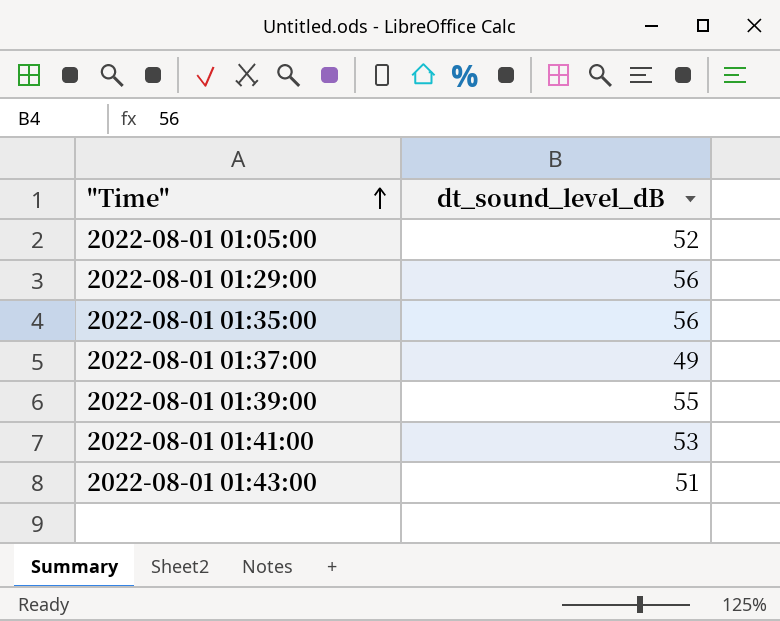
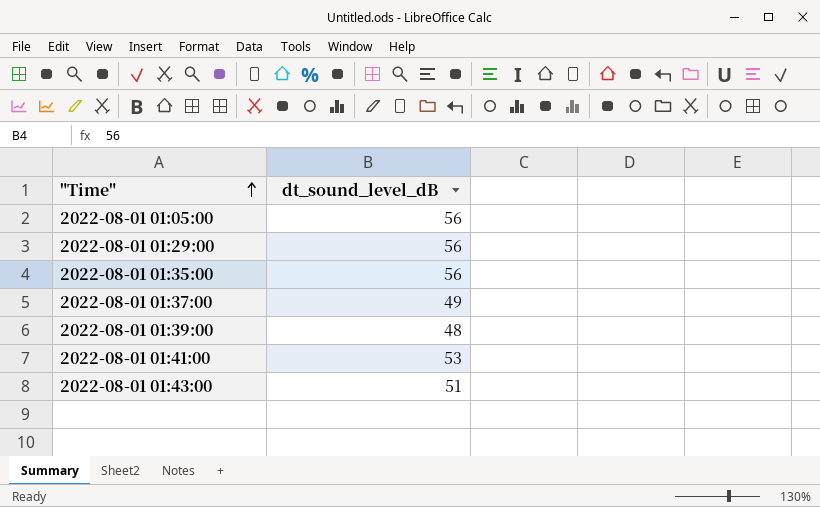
2022-08-01 01:05:00 | dt_sound_level_dB: 52 -> 56
2022-08-01 01:39:00 | dt_sound_level_dB: 55 -> 48

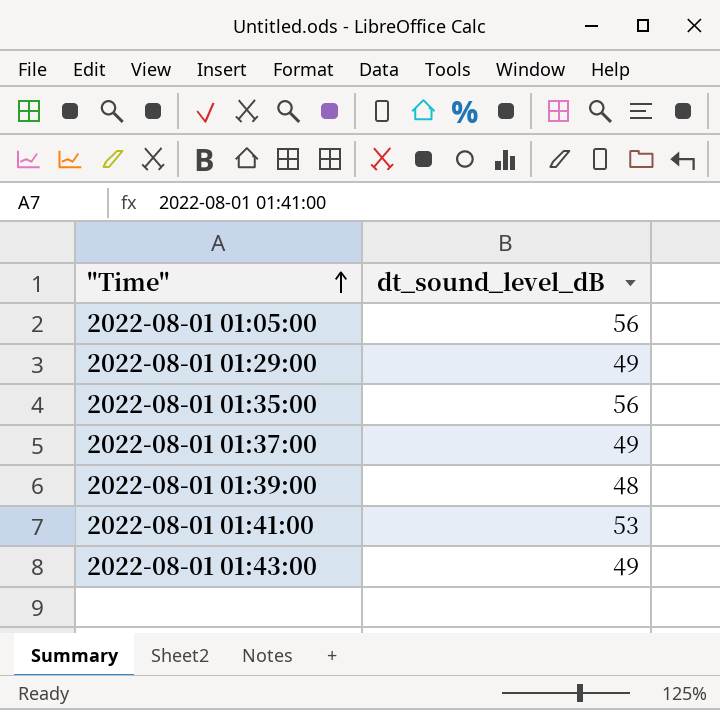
2022-08-01 01:29:00 | dt_sound_level_dB: 56 -> 49
2022-08-01 01:43:00 | dt_sound_level_dB: 51 -> 49

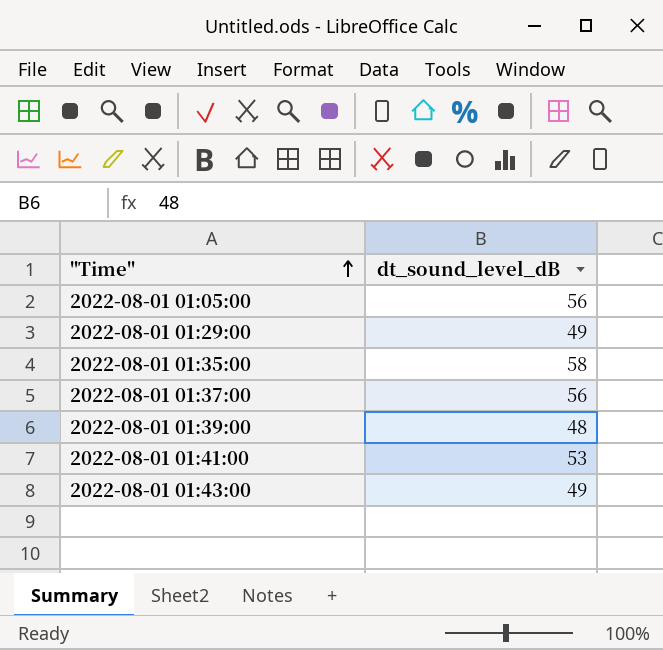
2022-08-01 01:35:00 | dt_sound_level_dB: 56 -> 58
2022-08-01 01:37:00 | dt_sound_level_dB: 49 -> 56

